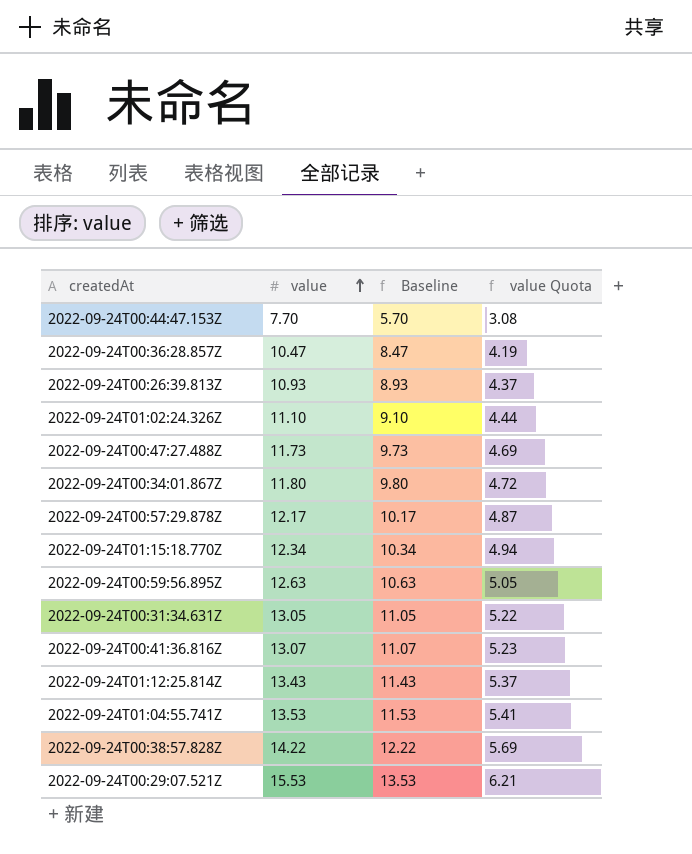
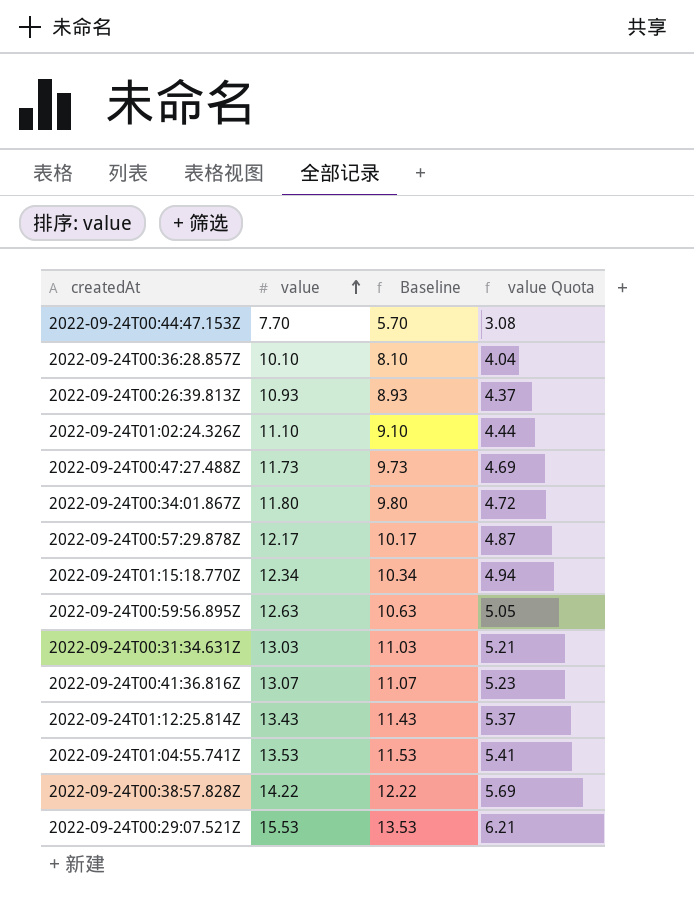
2022-09-24T00:36:28.857Z | value: 10.47 -> 10.10
2022-09-24T00:36:28.857Z | Baseline: 8.47 -> 8.10
2022-09-24T00:36:28.857Z | value Quota: 4.19 -> 4.04
2022-09-24T00:31:34.631Z | value: 13.05 -> 13.03
2022-09-24T00:31:34.631Z | Baseline: 11.05 -> 11.03
2022-09-24T00:31:34.631Z | value Quota: 5.22 -> 5.21

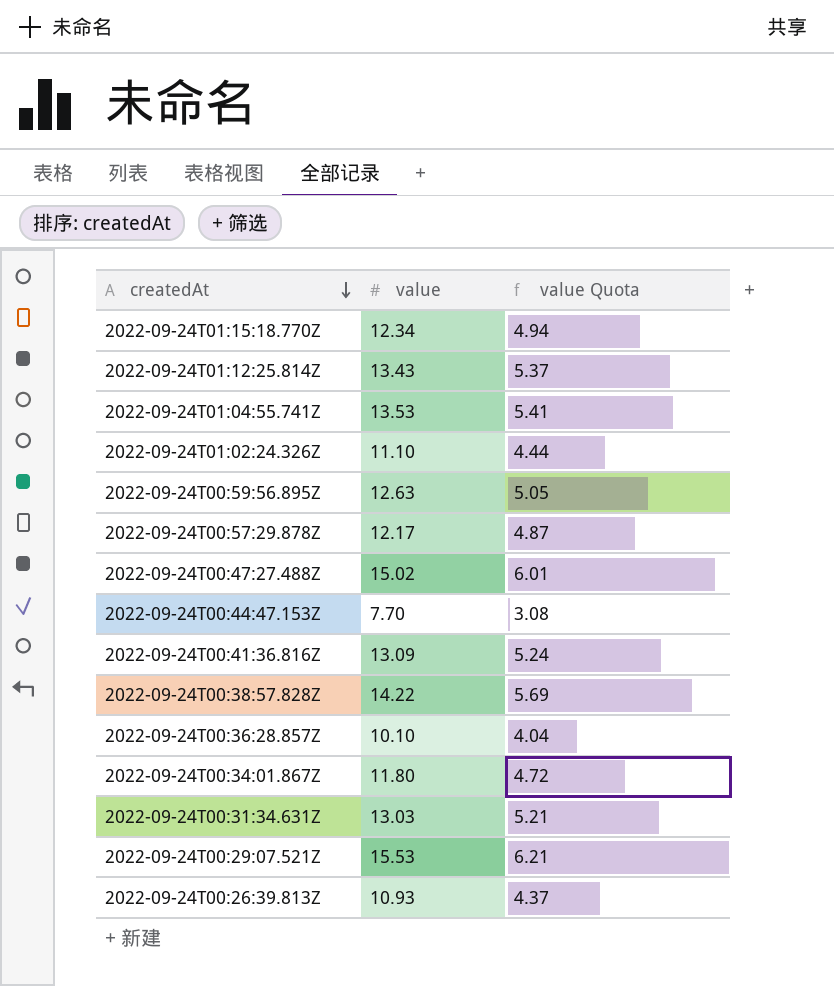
row order: value ascending -> createdAt descending
column Baseline | formula: [value] - 2 -> none
2022-09-24T00:47:27.488Z | value: 11.73 -> 15.02
2022-09-24T00:47:27.488Z | value Quota: 4.69 -> 6.01
2022-09-24T00:41:36.816Z | value: 13.07 -> 13.09
2022-09-24T00:41:36.816Z | value Quota: 5.23 -> 5.24

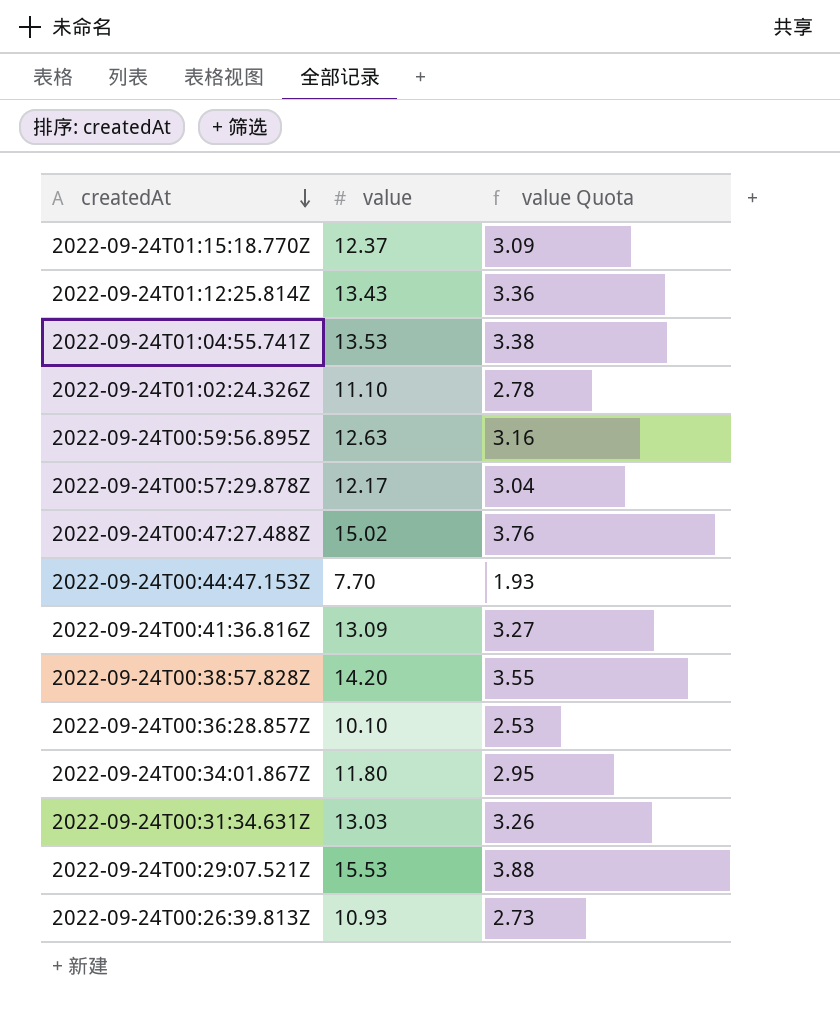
column value Quota | formula: [value] * 0.4 -> [value] * 0.25
2022-09-24T01:15:18.770Z | value: 12.34 -> 12.37
2022-09-24T00:38:57.828Z | value: 14.22 -> 14.20

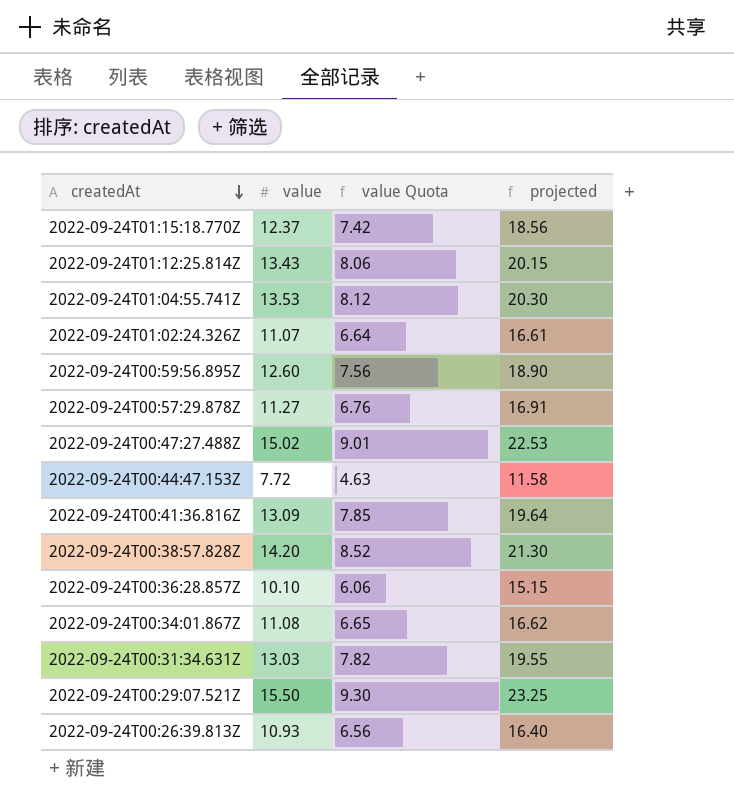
column value Quota | formula: [value] * 0.25 -> [value] * 0.6
column projected | formula: none -> [value] * 1.5
2022-09-24T01:02:24.326Z | value: 11.10 -> 11.07
2022-09-24T00:59:56.895Z | value: 12.63 -> 12.60
2022-09-24T00:57:29.878Z | value: 12.17 -> 11.27
2022-09-24T00:44:47.153Z | value: 7.70 -> 7.72
2022-09-24T00:34:01.867Z | value: 11.80 -> 11.08
2022-09-24T00:29:07.521Z | value: 15.53 -> 15.50

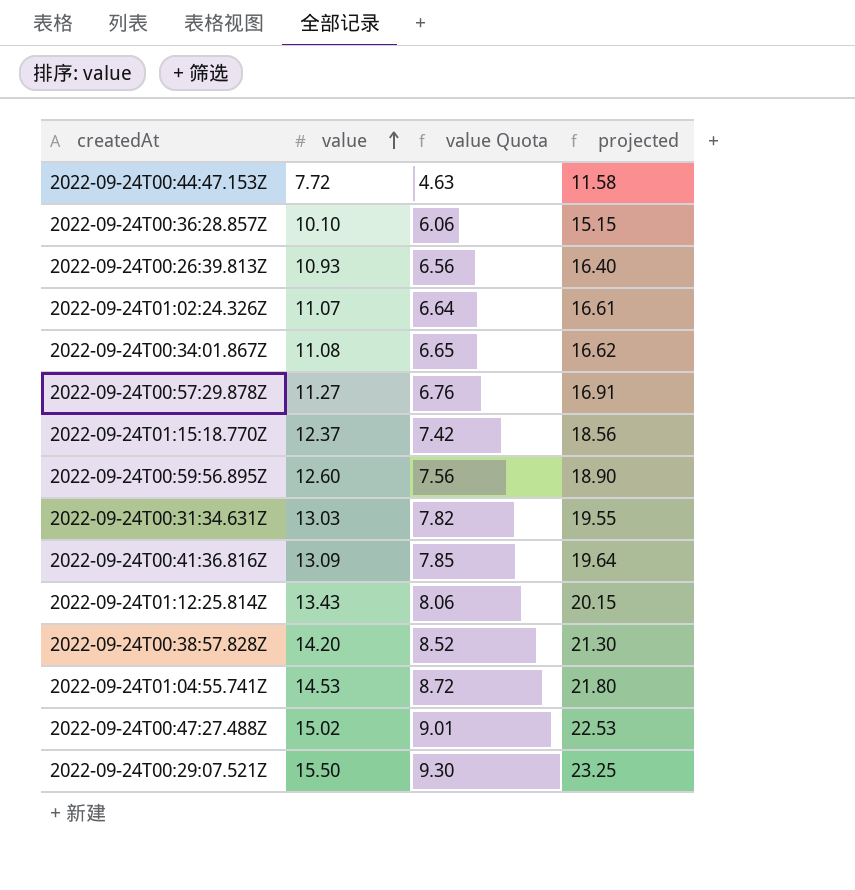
row order: createdAt descending -> value ascending
2022-09-24T01:04:55.741Z | value: 13.53 -> 14.53
2022-09-24T01:04:55.741Z | value Quota: 8.12 -> 8.72
2022-09-24T01:04:55.741Z | projected: 20.30 -> 21.80

